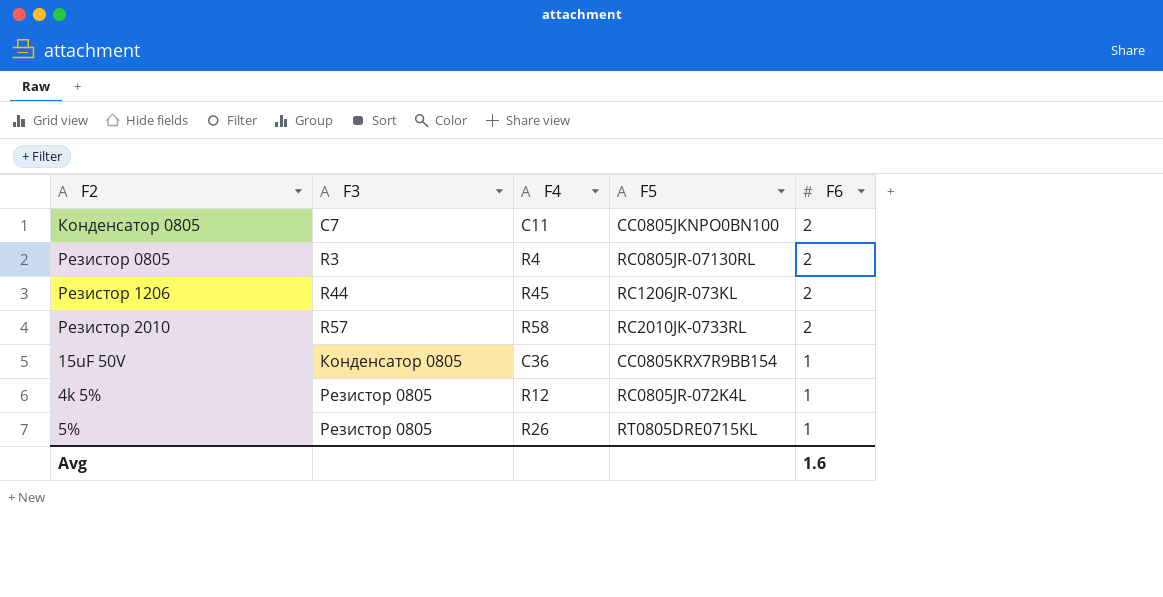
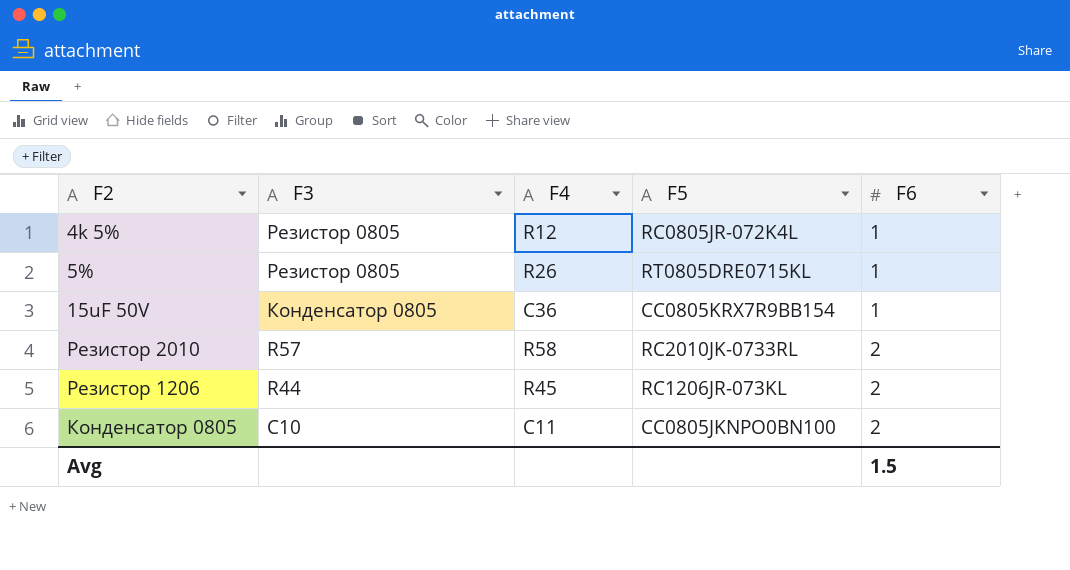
row order: F3 ascending -> F3 descending
row Резистор 0805: R3 | R4 | RC0805JR-07130RL | 2 -> none
Конденсатор 0805 | F3: C7 -> C10
Avg | F6: 1.6 -> 1.5

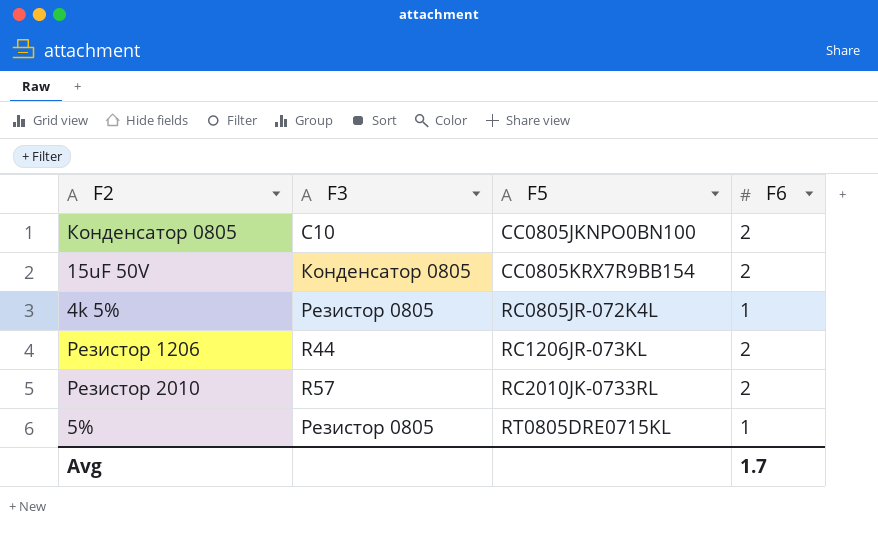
row order: F3 descending -> F5 ascending
column F4 | position: 3 -> none
15uF 50V | F6: 1 -> 2
Avg | F6: 1.5 -> 1.7

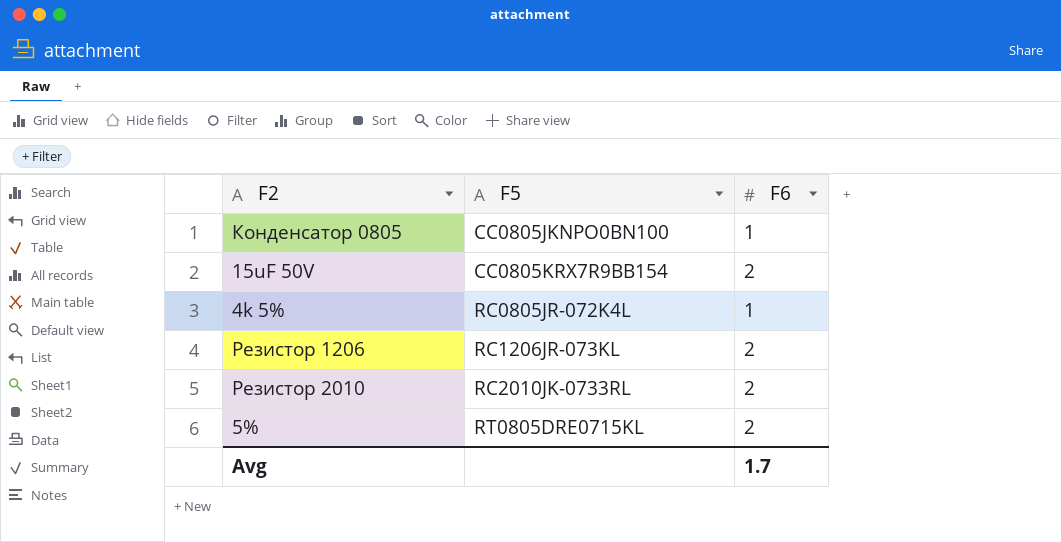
column F3 | position: 2 -> none
Конденсатор 0805 | F6: 2 -> 1
5% | F6: 1 -> 2

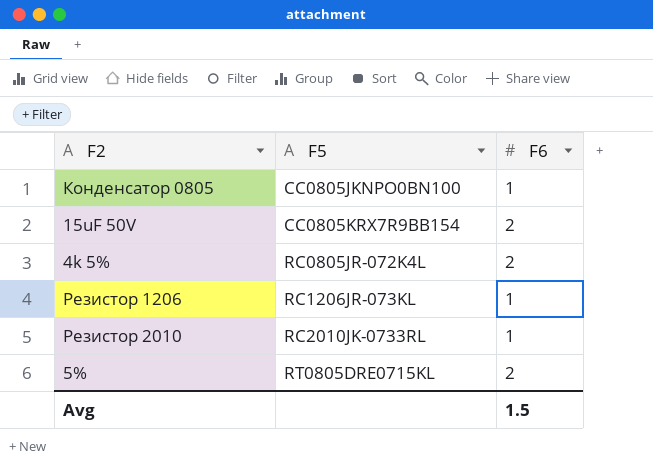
4k 5% | F6: 1 -> 2
Резистор 1206 | F6: 2 -> 1
Резистор 2010 | F6: 2 -> 1
Avg | F6: 1.7 -> 1.5

